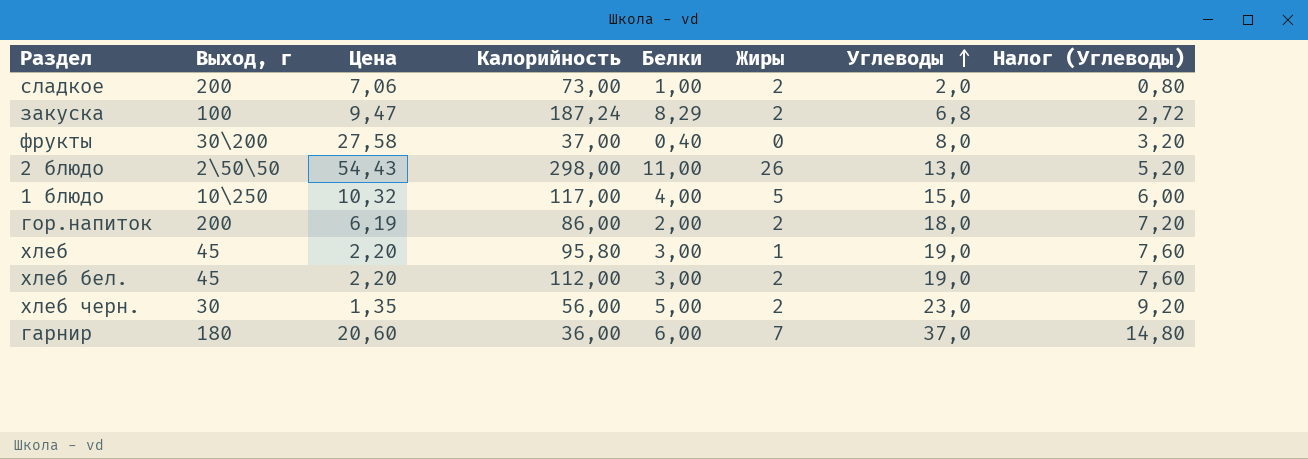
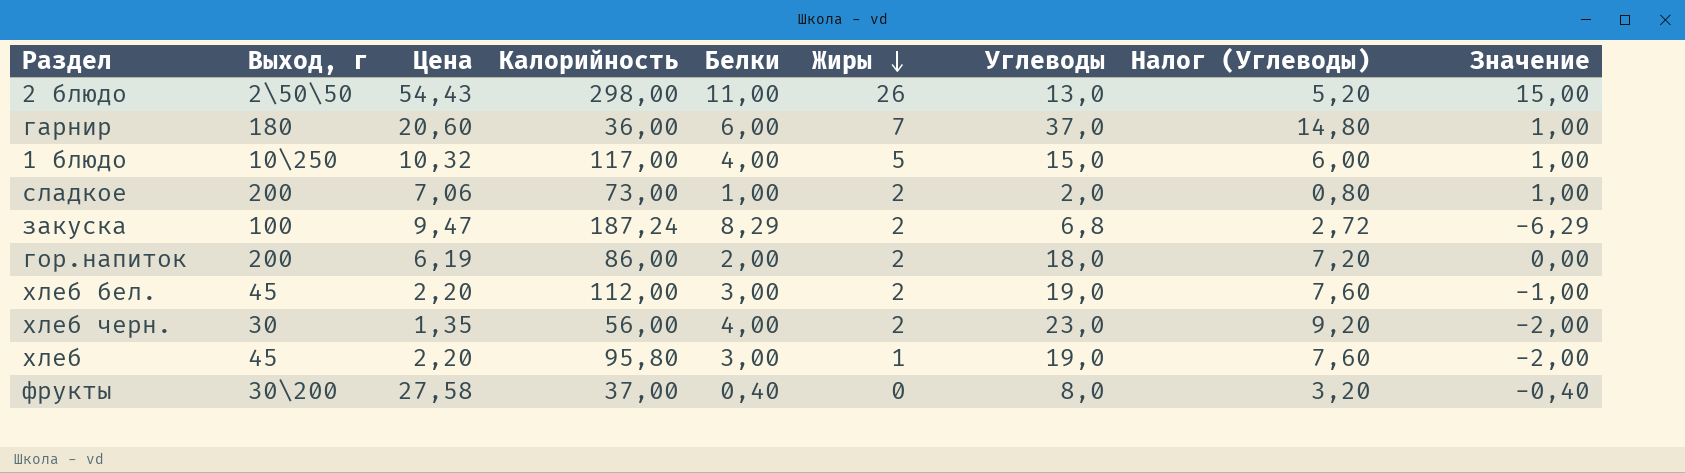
row order: Углеводы ascending -> Жиры descending
column Значение | formula: none -> [Жиры] - [Белки]
хлеб черн. | Белки: 5,00 -> 4,00

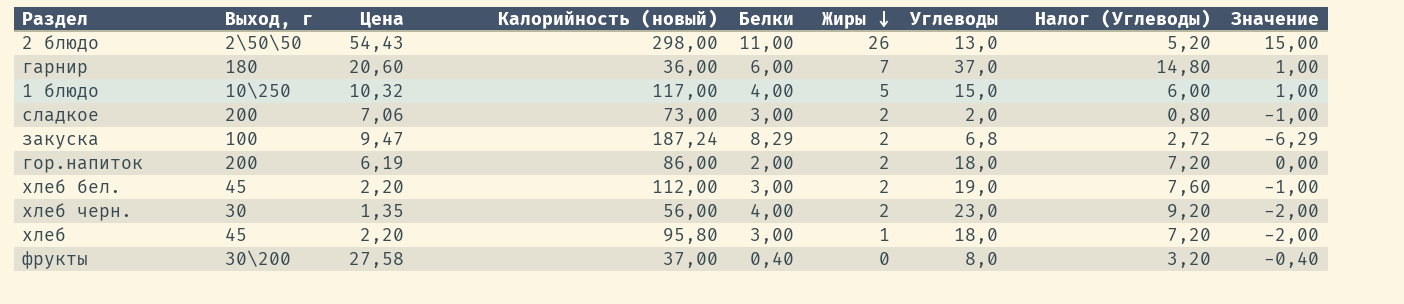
column name: Калорийность -> Калорийность (новый)
сладкое | Белки: 1,00 -> 3,00
сладкое | Значение: 1,00 -> -1,00
хлеб | Углеводы: 19,0 -> 18,0
хлеб | Налог (Углеводы): 7,60 -> 7,20

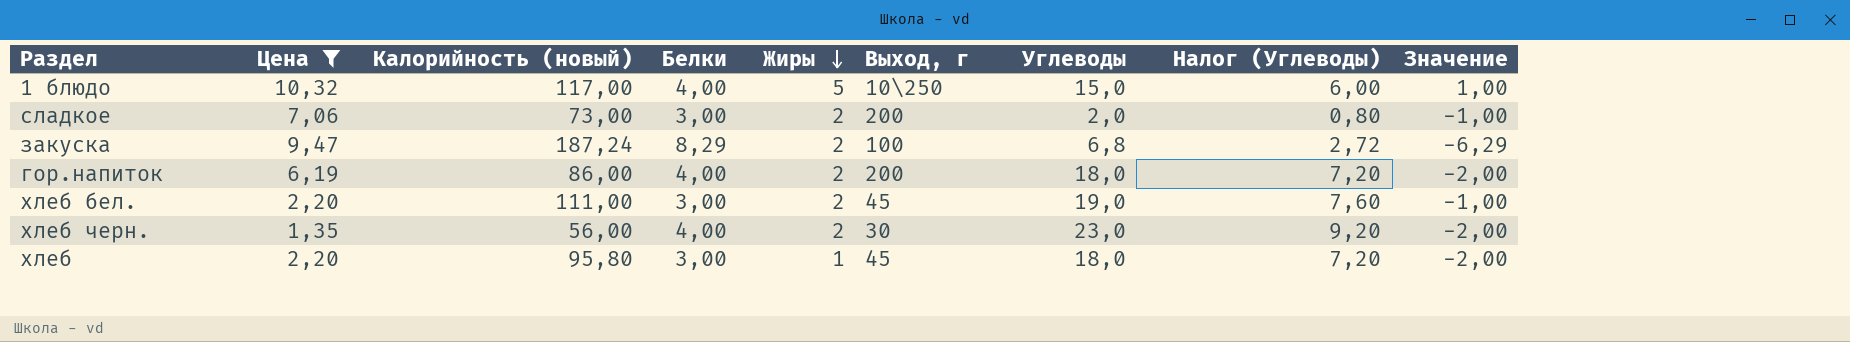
filter: none -> Цена <= 10,32
column Выход, г | position: 2 -> 6
гор.напиток | Белки: 2,00 -> 4,00
гор.напиток | Значение: 0,00 -> -2,00
хлеб бел. | Калорийность (новый): 112,00 -> 111,00

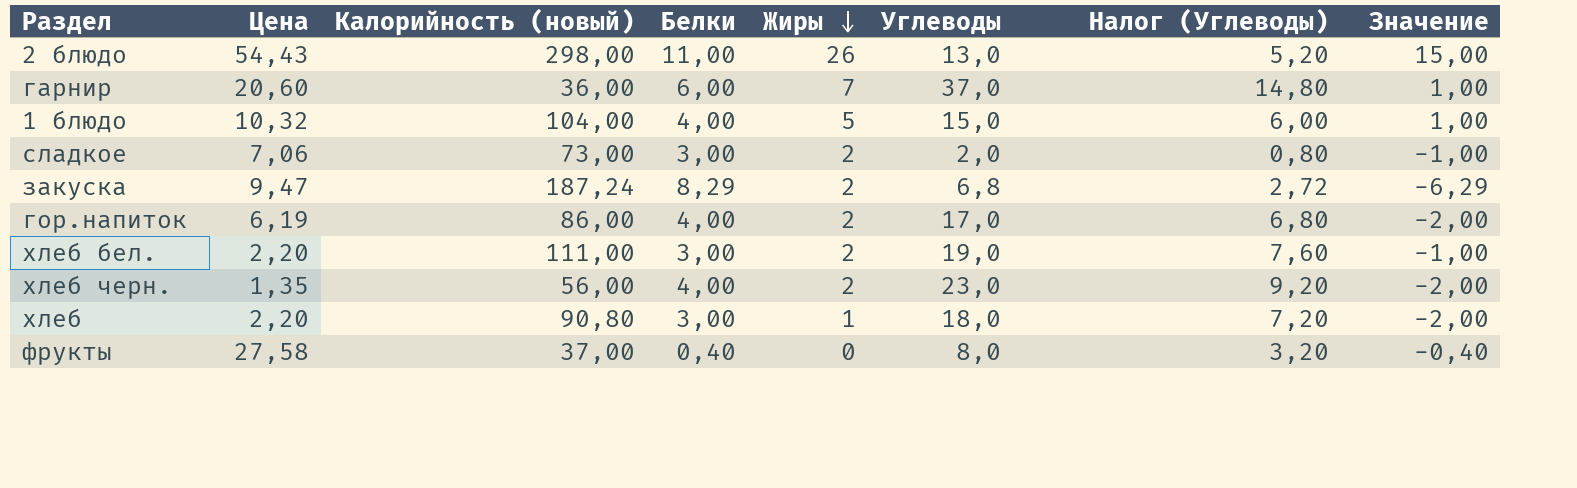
filter: Цена <= 10,32 -> none
column Выход, г | position: 6 -> none
1 блюдо | Калорийность (новый): 117,00 -> 104,00
гор.напиток | Углеводы: 18,0 -> 17,0
гор.напиток | Налог (Углеводы): 7,20 -> 6,80
хлеб | Калорийность (новый): 95,80 -> 90,80

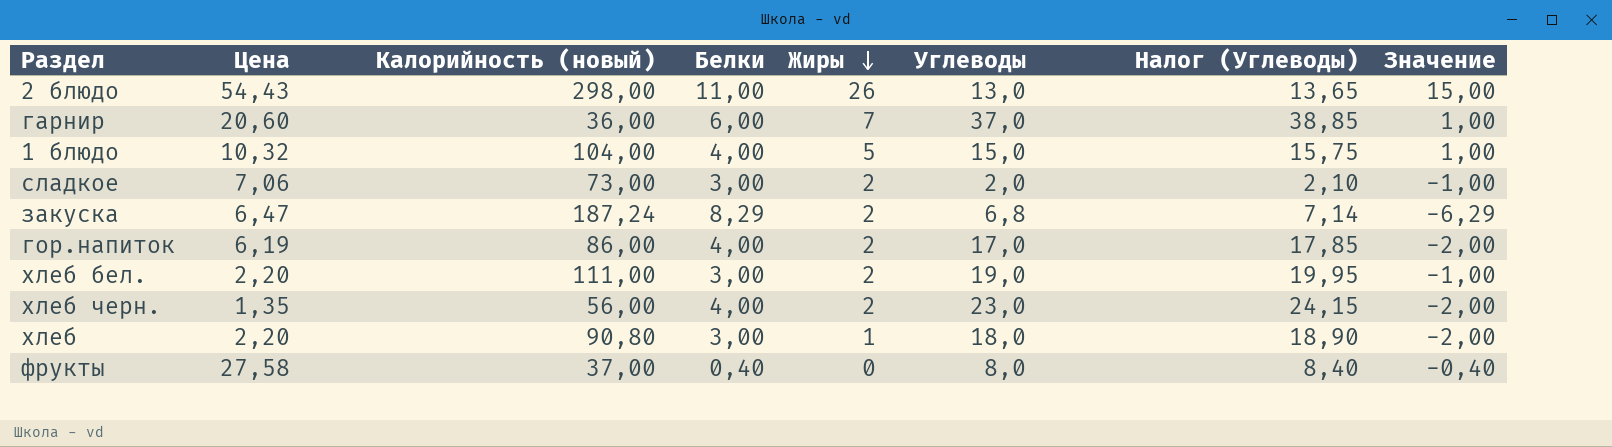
column Налог (Углеводы) | formula: [Углеводы] * 0,4 -> [Углеводы] * 1,05
закуска | Цена: 9,47 -> 6,47

